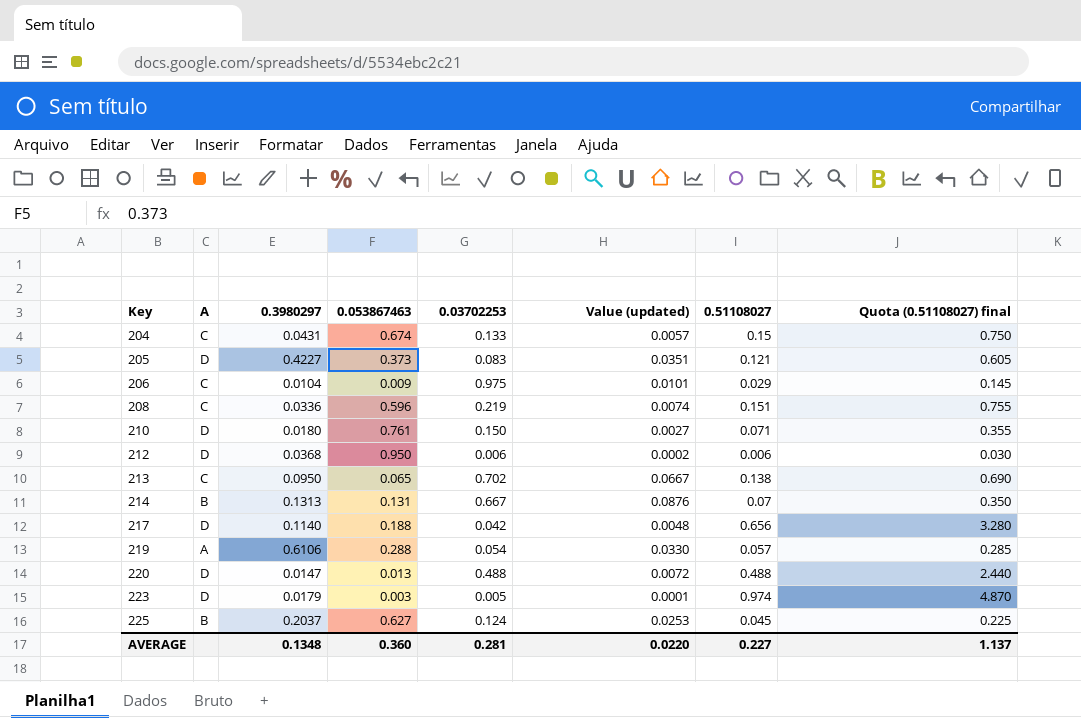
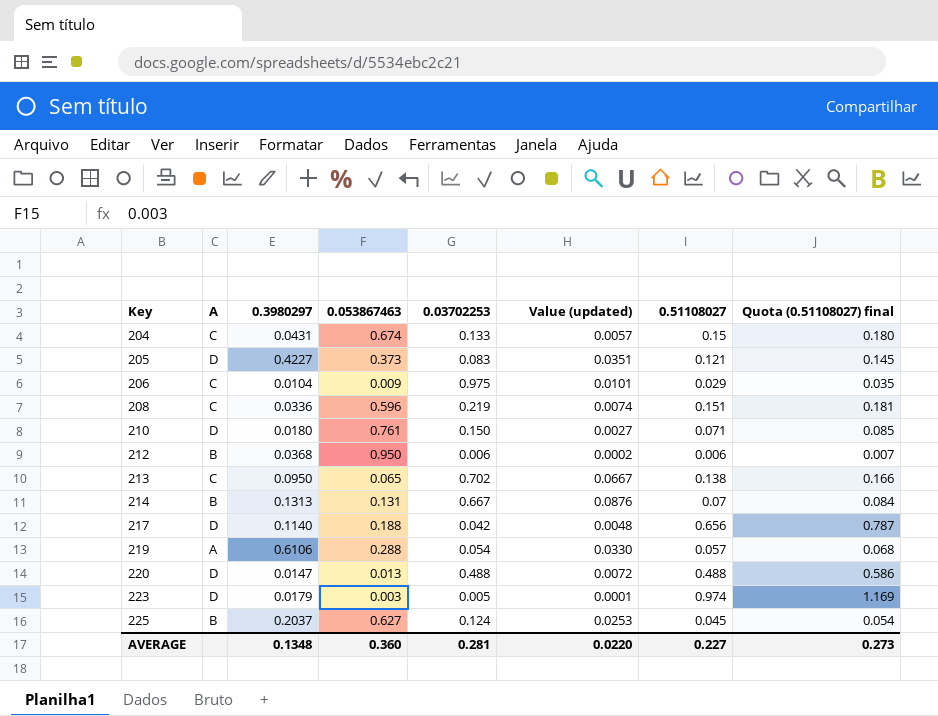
column Quota (0.51108027) final | formula: [0.51108027] * 5 -> [0.51108027] * 1.2
212 | A: D -> B
AVERAGE | Quota (0.51108027) final: 1.137 -> 0.273

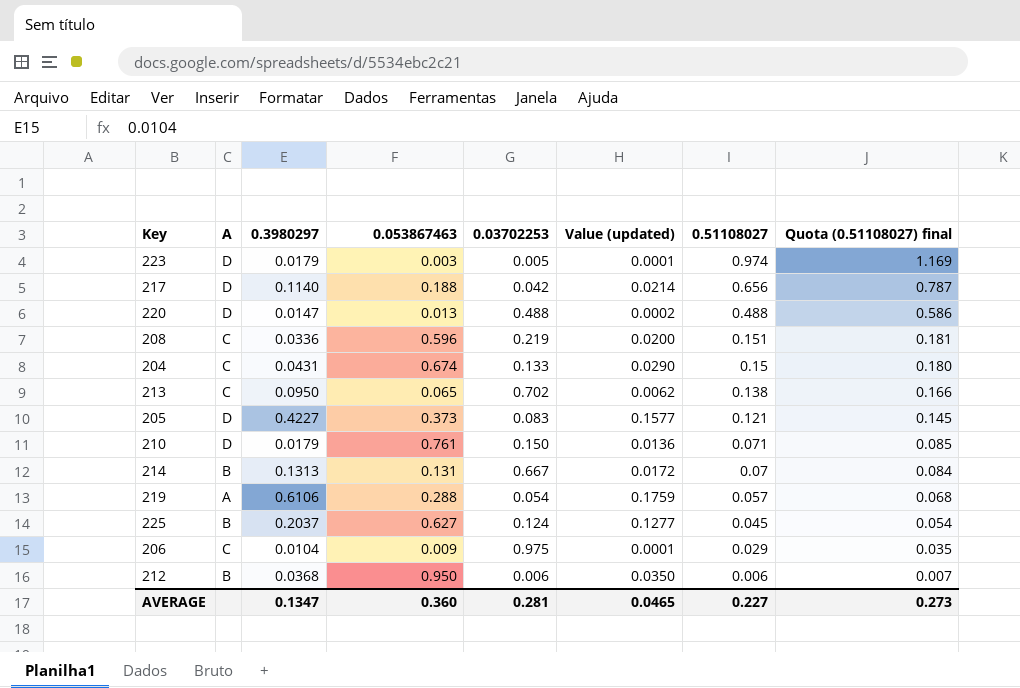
row order: Key ascending -> 0.51108027 descending
column Value (updated) | formula: [0.3980297] * [0.03702253] -> [0.3980297] * [0.053867463]
210 | 0.3980297: 0.0180 -> 0.0179
AVERAGE | 0.3980297: 0.1348 -> 0.1347
AVERAGE | Value (updated): 0.0220 -> 0.0465

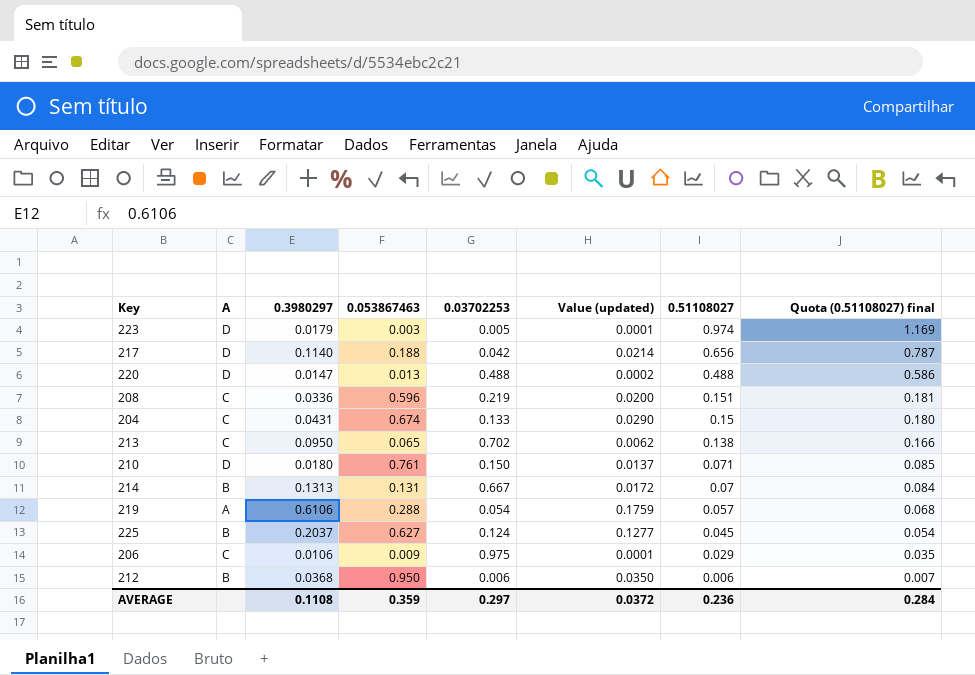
row 205: D | 0.4227 | 0.373 | 0.083 | 0.1577 | 0.121 | 0.145 -> none
210 | 0.3980297: 0.0179 -> 0.0180
210 | Value (updated): 0.0136 -> 0.0137
206 | 0.3980297: 0.0104 -> 0.0106
AVERAGE | 0.3980297: 0.1347 -> 0.1108
AVERAGE | 0.053867463: 0.360 -> 0.359
AVERAGE | 0.03702253: 0.281 -> 0.297
AVERAGE | Value (updated): 0.0465 -> 0.0372
AVERAGE | 0.51108027: 0.227 -> 0.236
AVERAGE | Quota (0.51108027) final: 0.273 -> 0.284

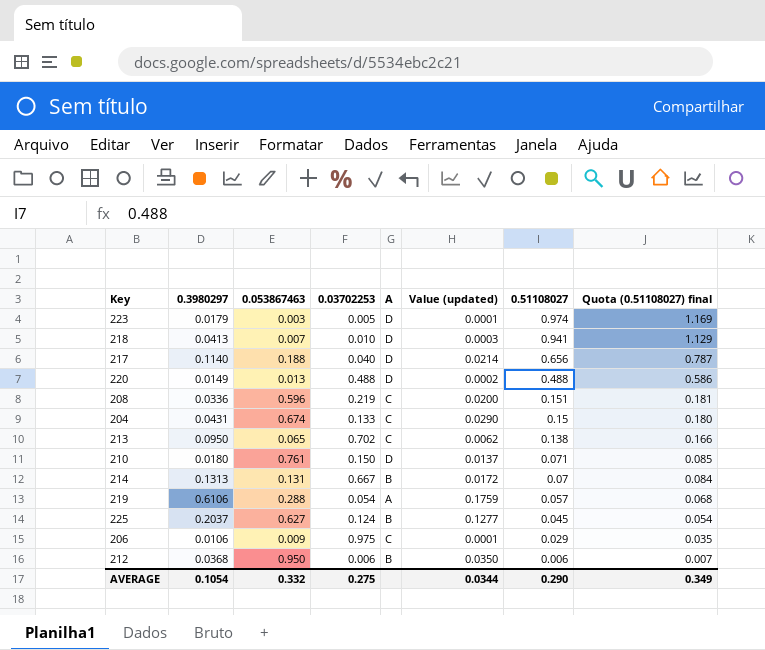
column A | position: 2 -> 5
row 218: none -> 0.0413 | 0.007 | 0.010 | D | 0.0003 | 0.941 | 1.129
217 | 0.03702253: 0.042 -> 0.040
220 | 0.3980297: 0.0147 -> 0.0149
AVERAGE | 0.3980297: 0.1108 -> 0.1054
AVERAGE | 0.053867463: 0.359 -> 0.332
AVERAGE | 0.03702253: 0.297 -> 0.275
AVERAGE | Value (updated): 0.0372 -> 0.0344
AVERAGE | 0.51108027: 0.236 -> 0.290
AVERAGE | Quota (0.51108027) final: 0.284 -> 0.349

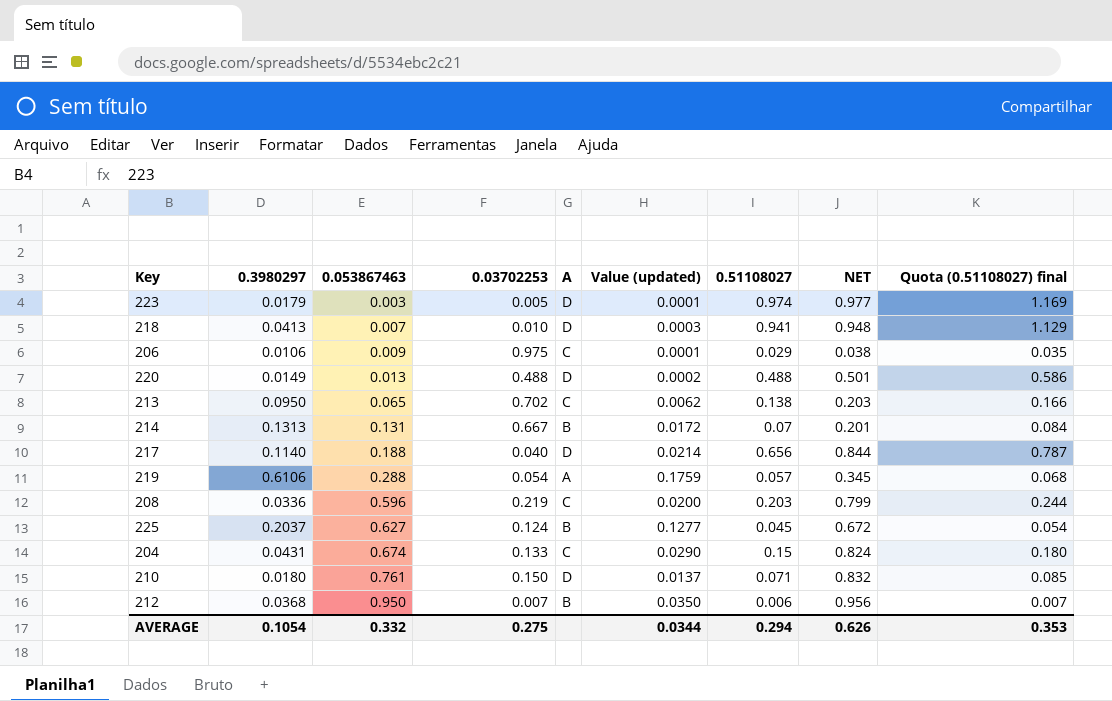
row order: 0.51108027 descending -> 0.053867463 ascending
column NET | formula: none -> [0.053867463] + [0.51108027]
208 | 0.51108027: 0.151 -> 0.203
208 | Quota (0.51108027) final: 0.181 -> 0.244
212 | 0.03702253: 0.006 -> 0.007
AVERAGE | 0.51108027: 0.290 -> 0.294
AVERAGE | Quota (0.51108027) final: 0.349 -> 0.353

